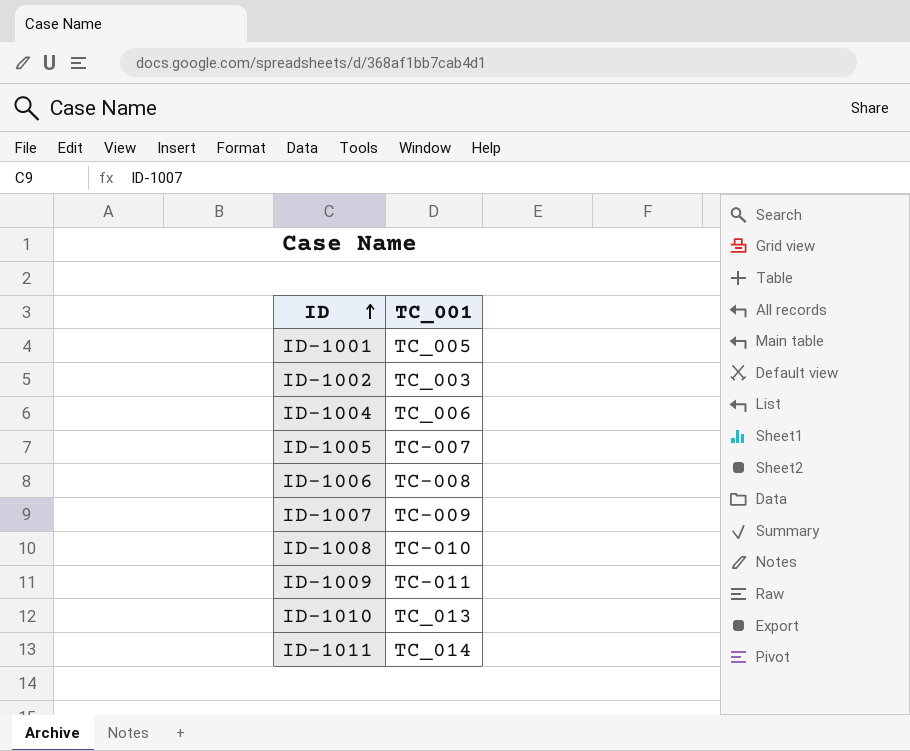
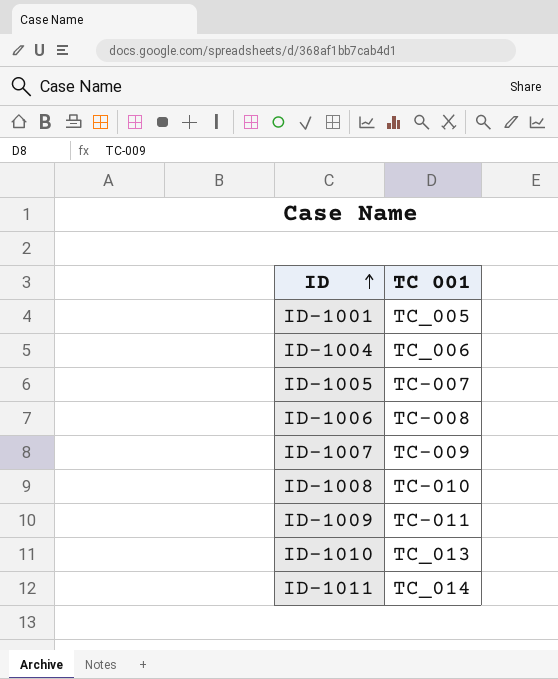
column name: TC_001 -> TC 001
row ID-1002: TC_003 -> none

